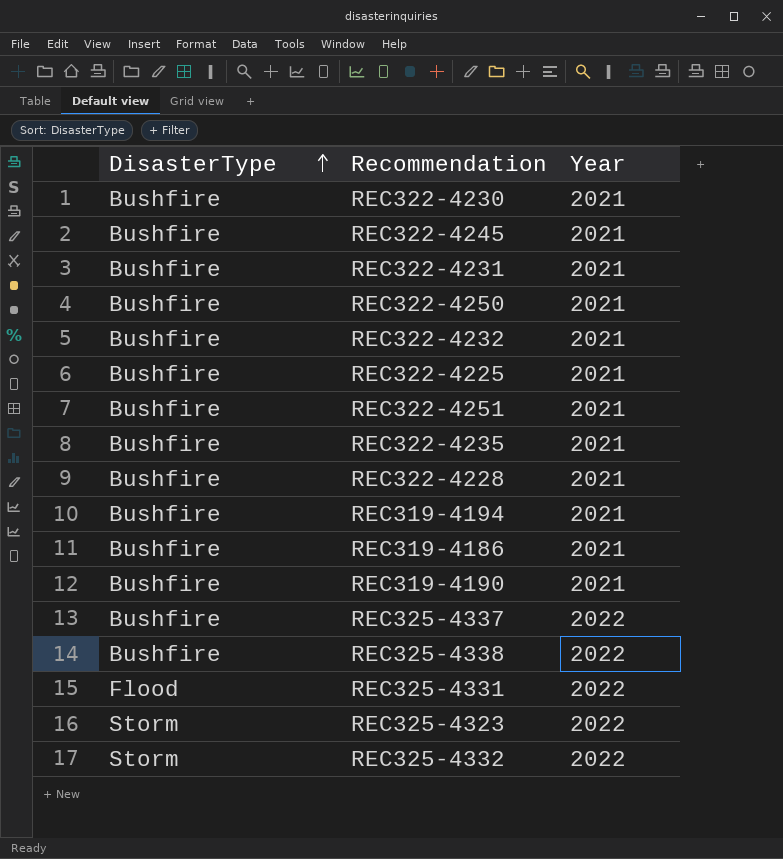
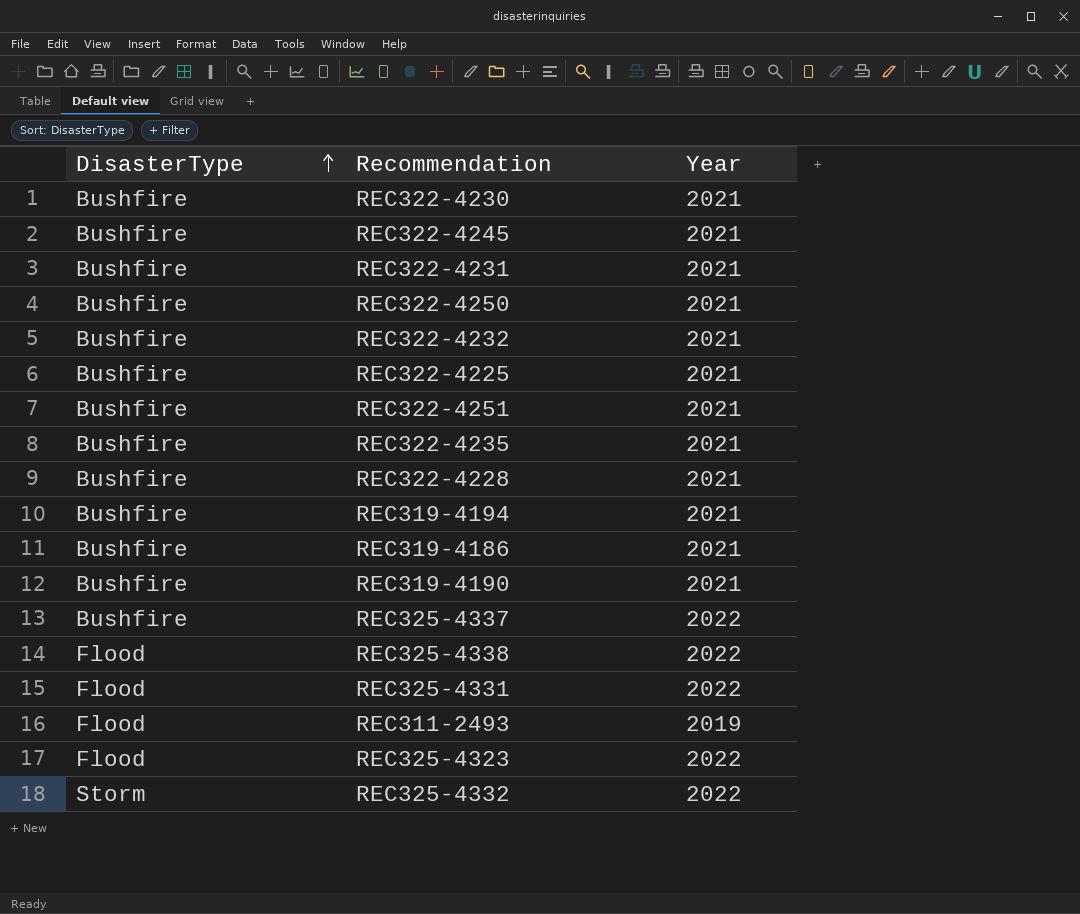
REC325-4338 | DisasterType: Bushfire -> Flood
row REC311-2493: none -> Flood | 2019
REC325-4323 | DisasterType: Storm -> Flood

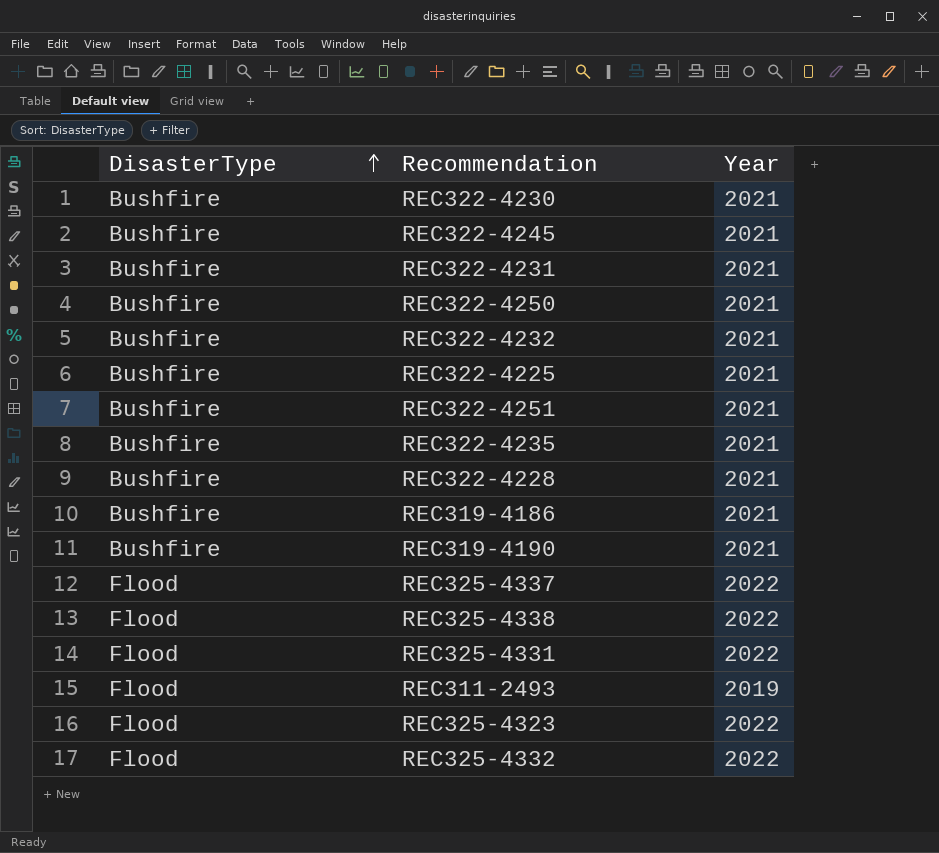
row REC319-4194: Bushfire | 2021 -> none
REC325-4337 | DisasterType: Bushfire -> Flood
REC325-4332 | DisasterType: Storm -> Flood

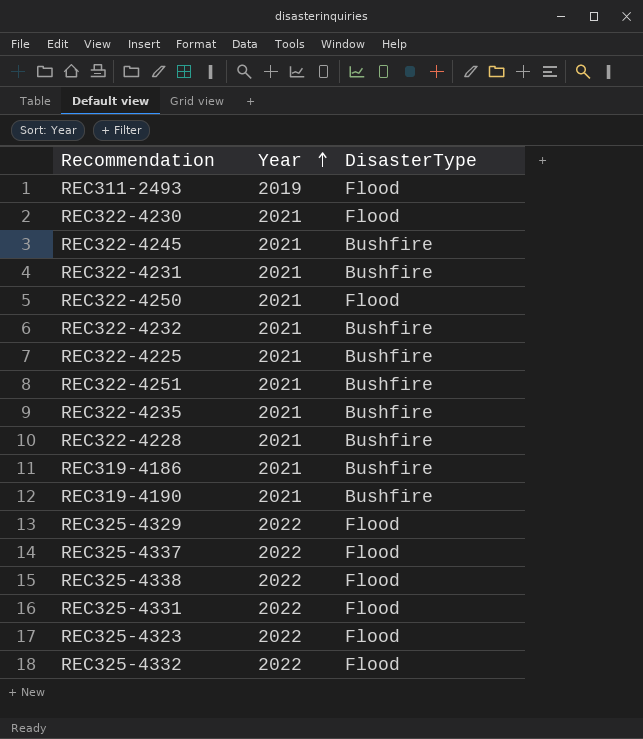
row order: DisasterType ascending -> Year ascending
column DisasterType | position: 1 -> 3
REC322-4230 | DisasterType: Bushfire -> Flood
REC322-4250 | DisasterType: Bushfire -> Flood
row REC325-4329: none -> 2022 | Flood

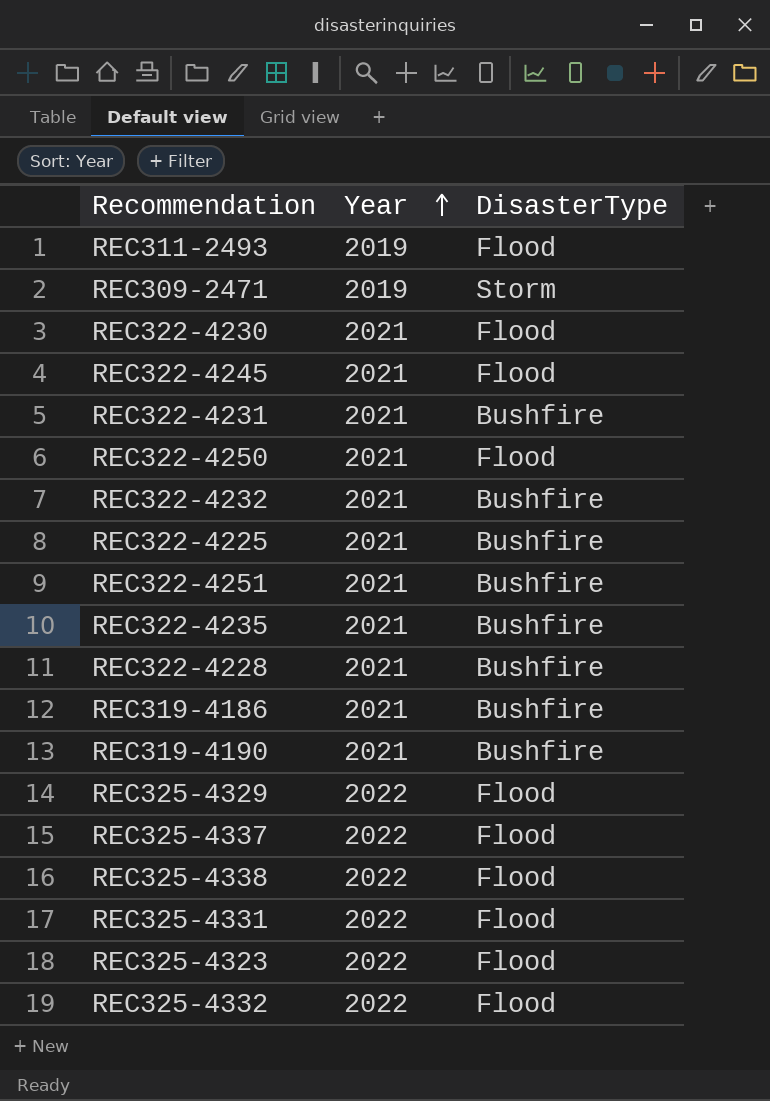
row REC309-2471: none -> 2019 | Storm
REC322-4245 | DisasterType: Bushfire -> Flood

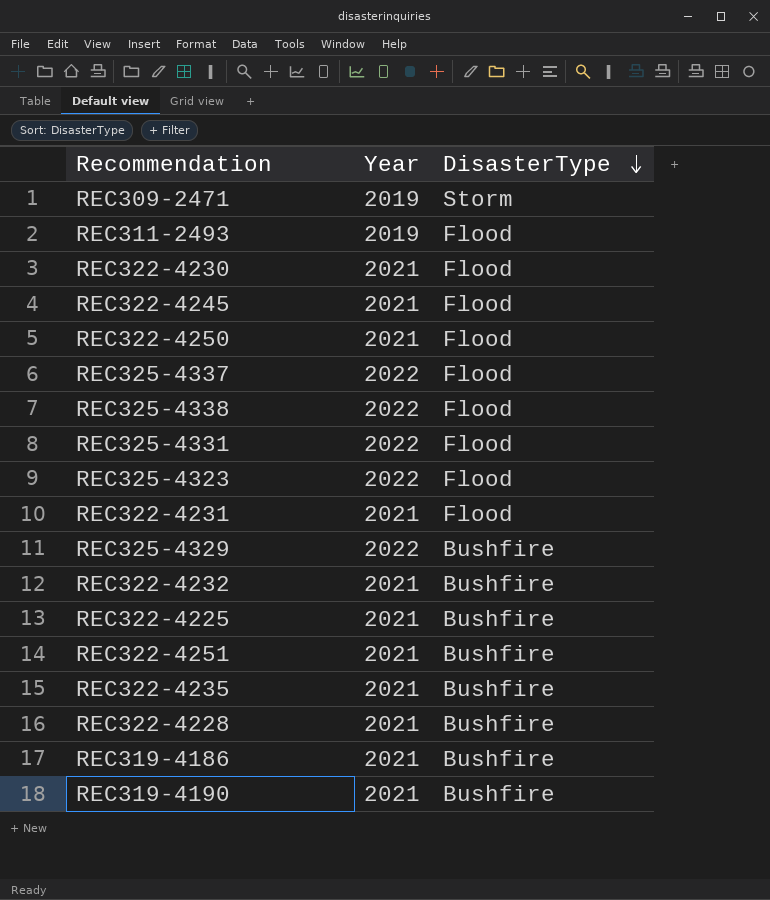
row order: Year ascending -> DisasterType descending
row REC325-4332: 2022 | Flood -> none
REC322-4231 | DisasterType: Bushfire -> Flood
REC325-4329 | DisasterType: Flood -> Bushfire

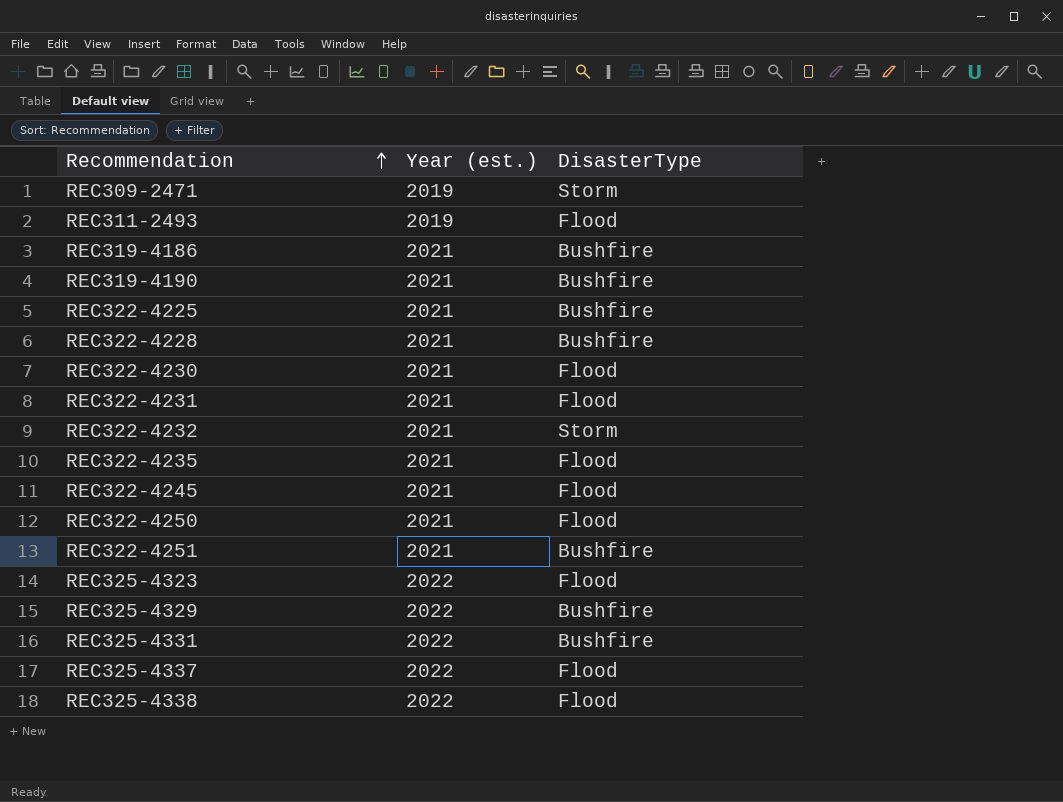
row order: DisasterType descending -> Recommendation ascending
column name: Year -> Year (est.)
REC322-4232 | DisasterType: Bushfire -> Storm
REC322-4235 | DisasterType: Bushfire -> Flood
REC325-4331 | DisasterType: Flood -> Bushfire

